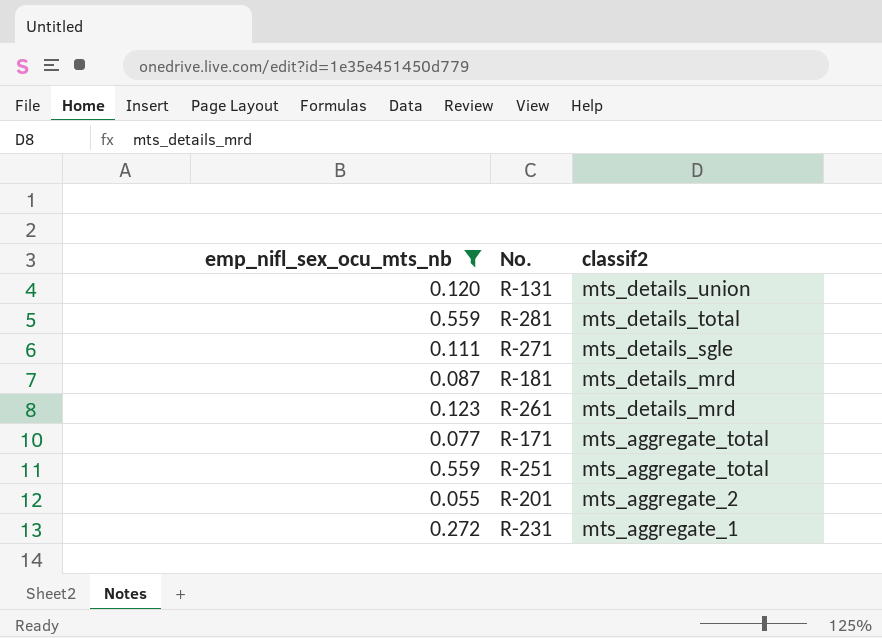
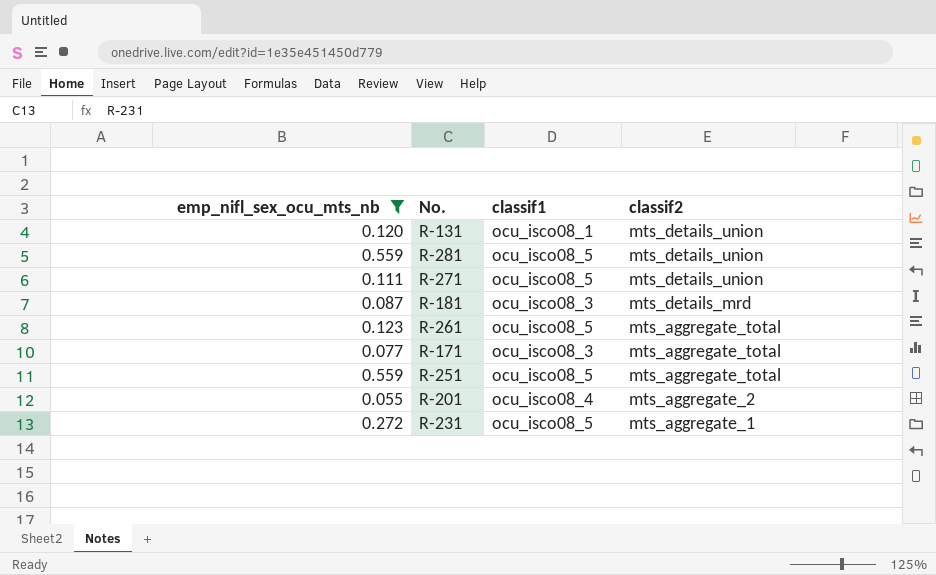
column classif1 | position: none -> 3
R-281 | classif2: mts_details_total -> mts_details_union
R-271 | classif2: mts_details_sgle -> mts_details_union
R-261 | classif2: mts_details_mrd -> mts_aggregate_total

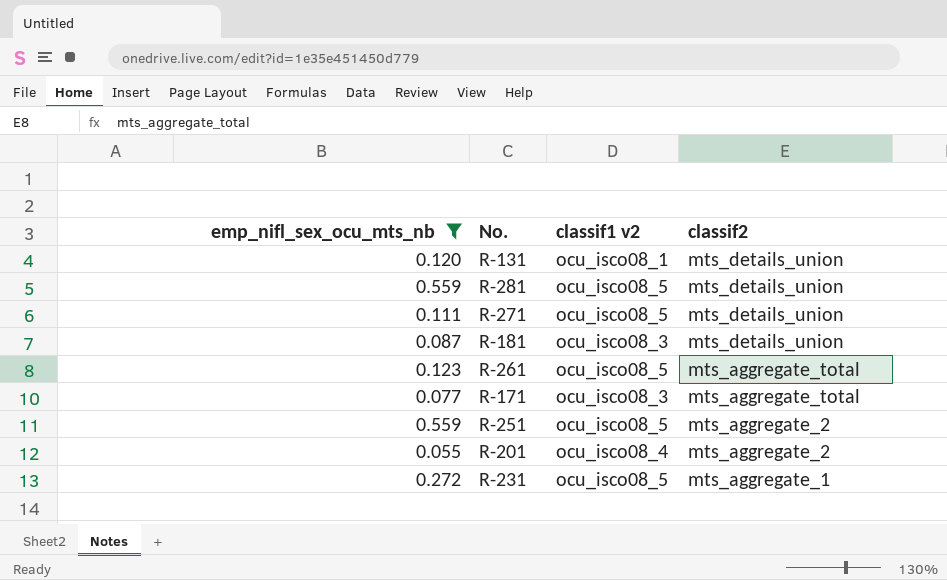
column name: classif1 -> classif1 v2
R-181 | classif2: mts_details_mrd -> mts_details_union
R-251 | classif2: mts_aggregate_total -> mts_aggregate_2

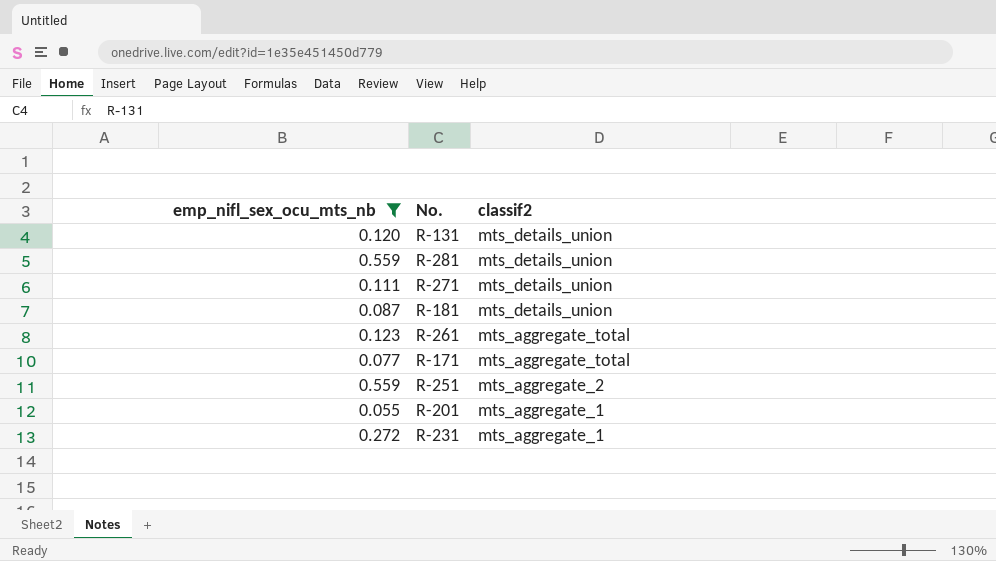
column classif1 v2 | position: 3 -> none
R-201 | classif2: mts_aggregate_2 -> mts_aggregate_1

